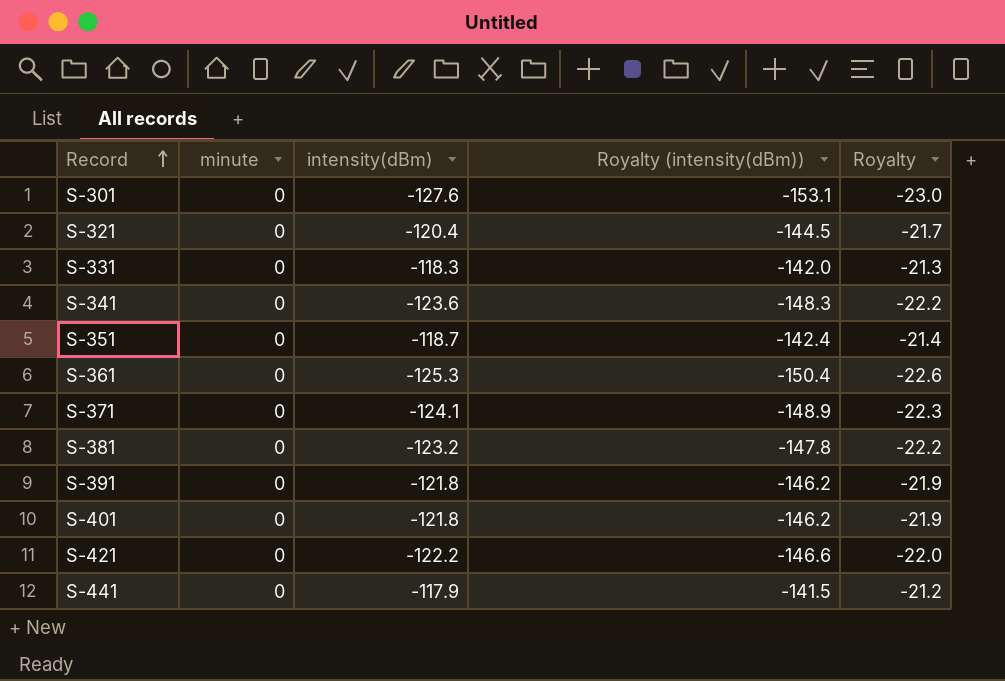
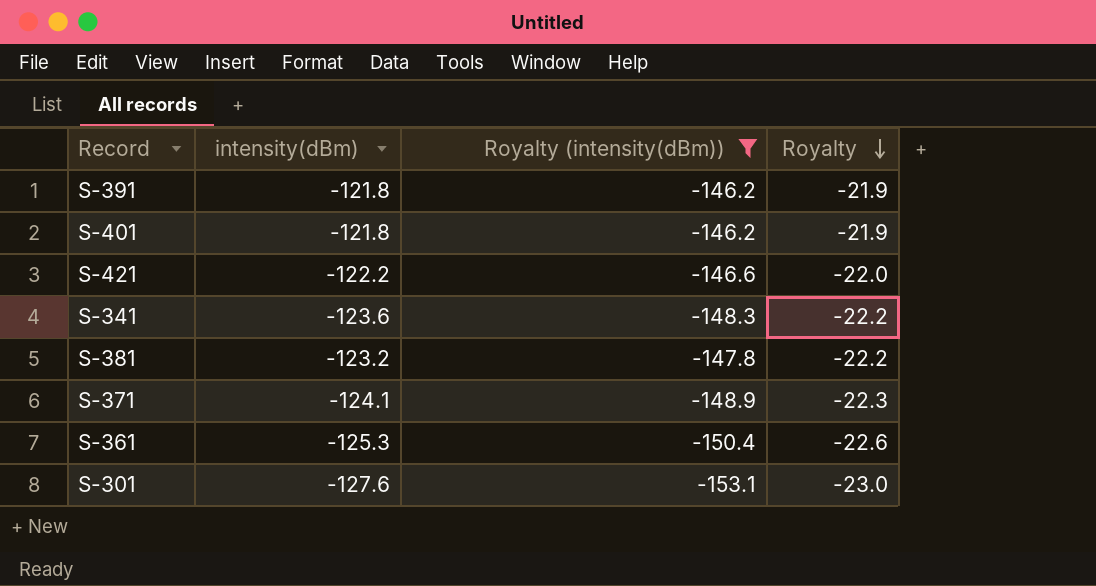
filter: none -> Royalty (intensity(dBm)) <= -146.2
row order: Record ascending -> Royalty descending
column minute | position: 2 -> none

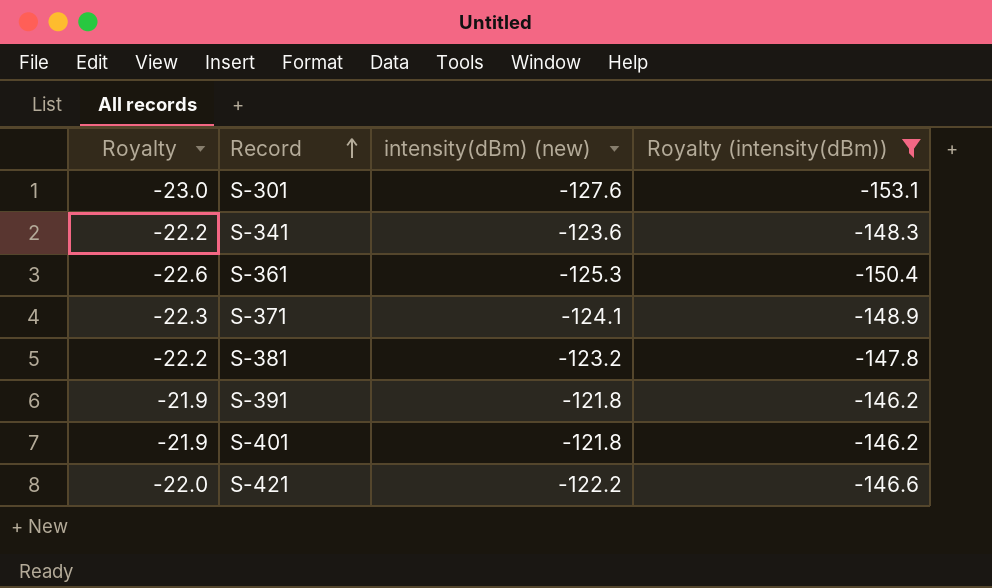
row order: Royalty descending -> Record ascending
column Royalty | position: 4 -> 1
column name: intensity(dBm) -> intensity(dBm) (new)

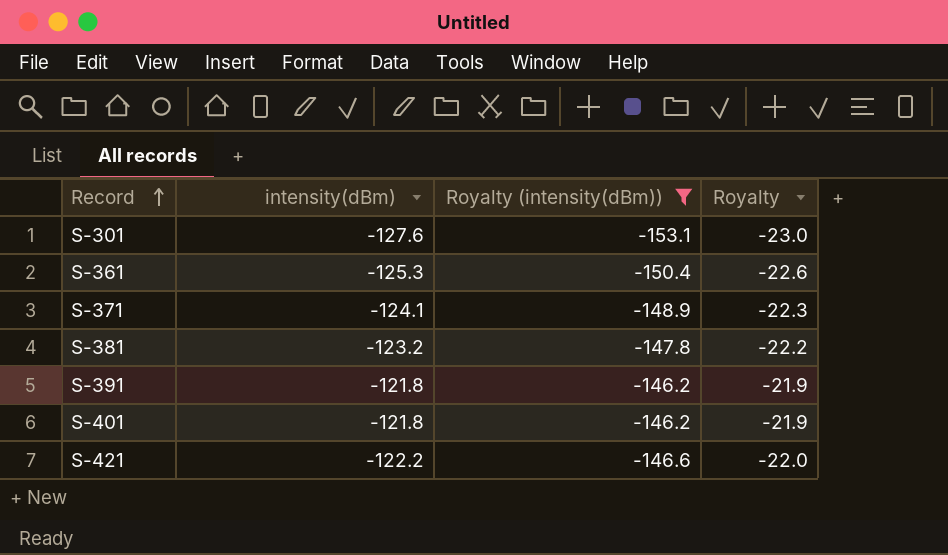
column name: intensity(dBm) (new) -> intensity(dBm)
column Royalty | position: 1 -> 4
row S-341: -22.2 | -123.6 | -148.3 -> none

